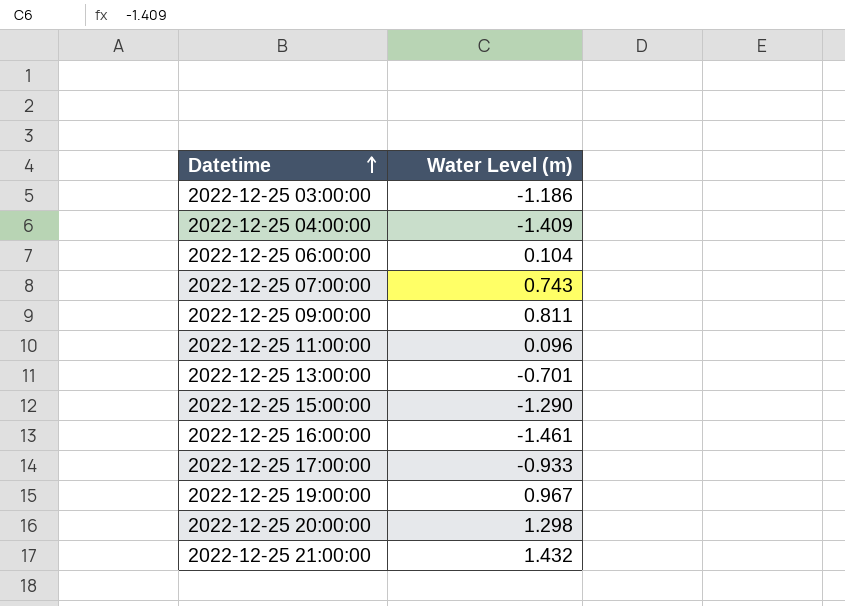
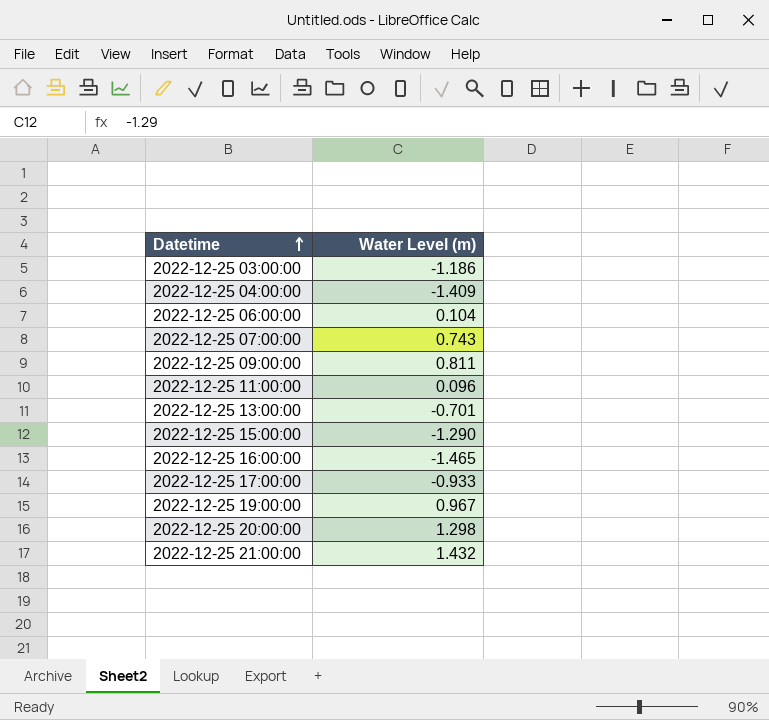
2022-12-25 16:00:00 | Water Level (m): -1.461 -> -1.465

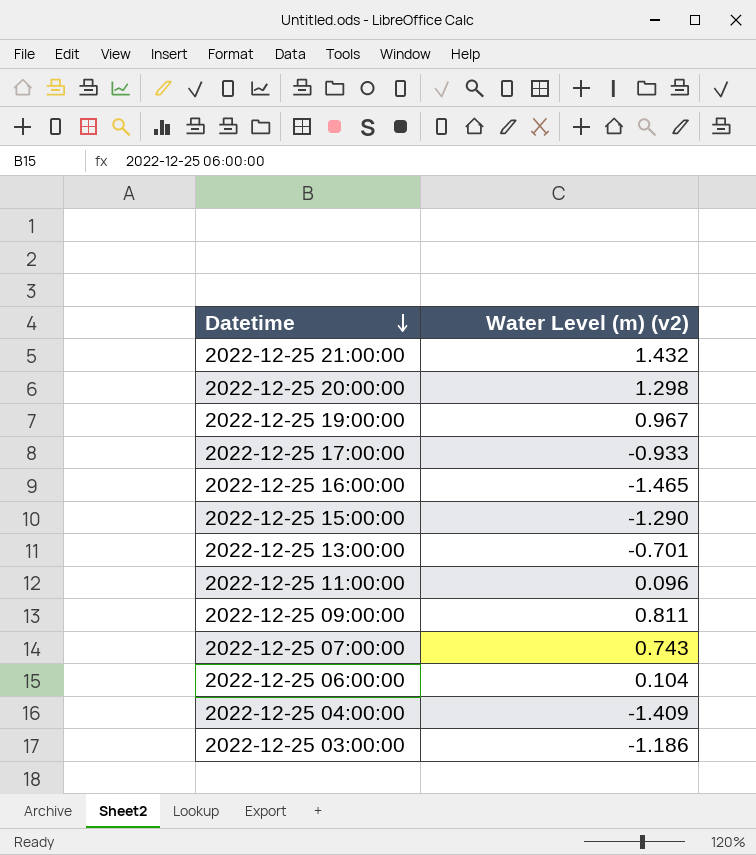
row order: Datetime ascending -> Datetime descending
column name: Water Level (m) -> Water Level (m) (v2)

